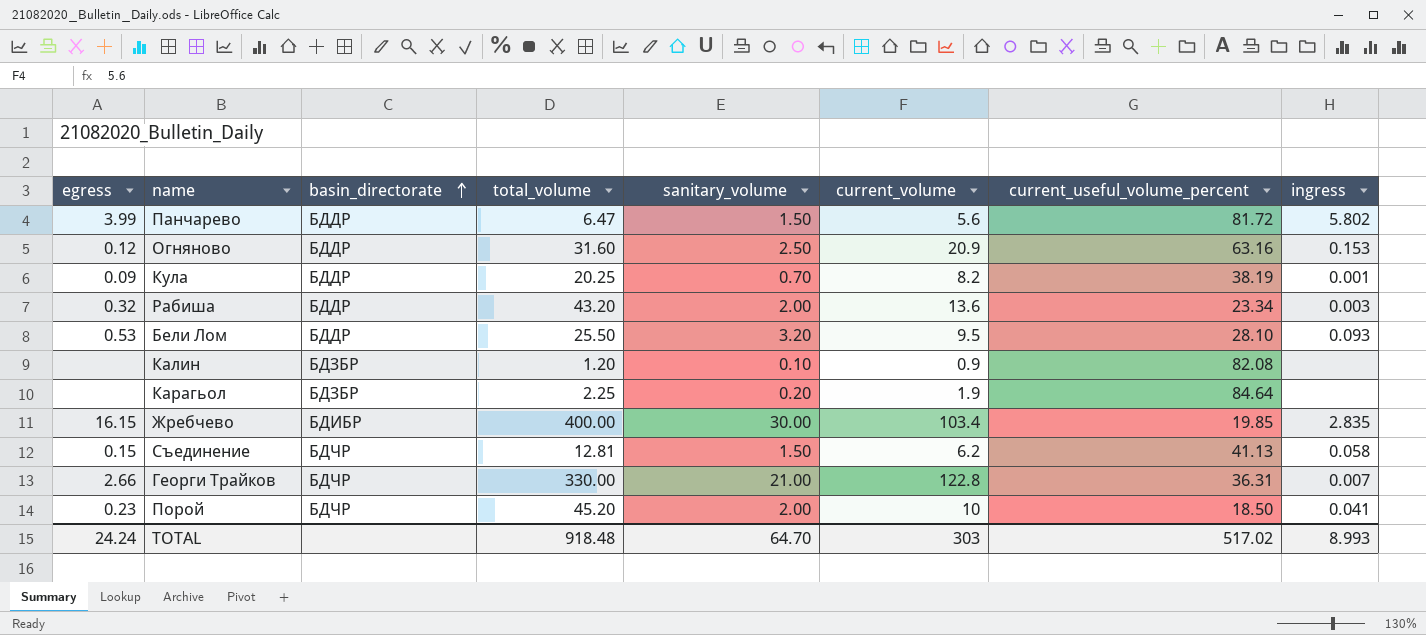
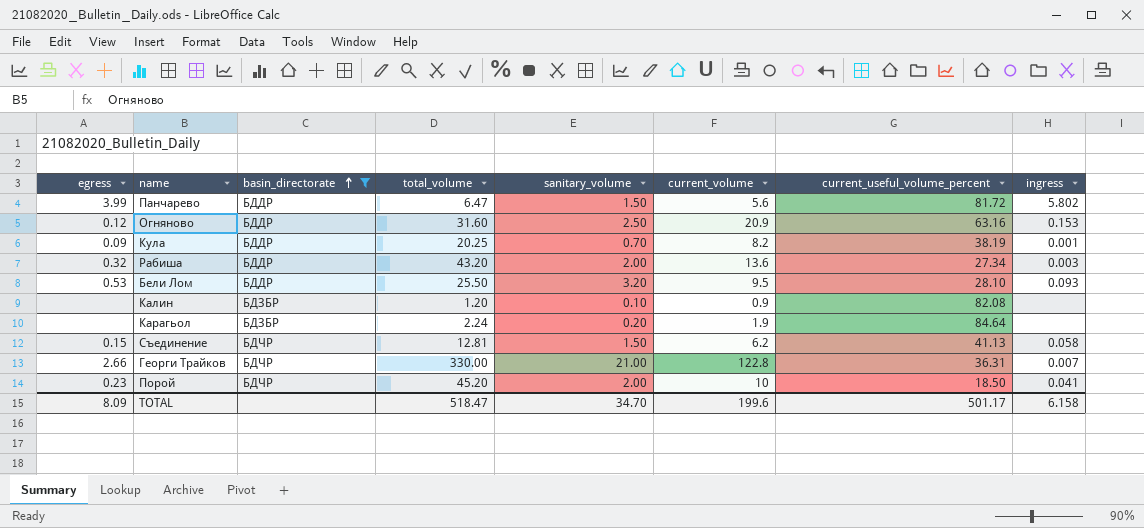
filter: none -> basin_directorate != БДИБР
Рабиша | current_useful_volume_percent: 23.34 -> 27.34
Карагьол | total_volume: 2.25 -> 2.24
TOTAL | egress: 24.24 -> 8.09
TOTAL | total_volume: 918.48 -> 518.47
TOTAL | sanitary_volume: 64.70 -> 34.70
TOTAL | current_volume: 303 -> 199.6
TOTAL | current_useful_volume_percent: 517.02 -> 501.17
TOTAL | ingress: 8.993 -> 6.158

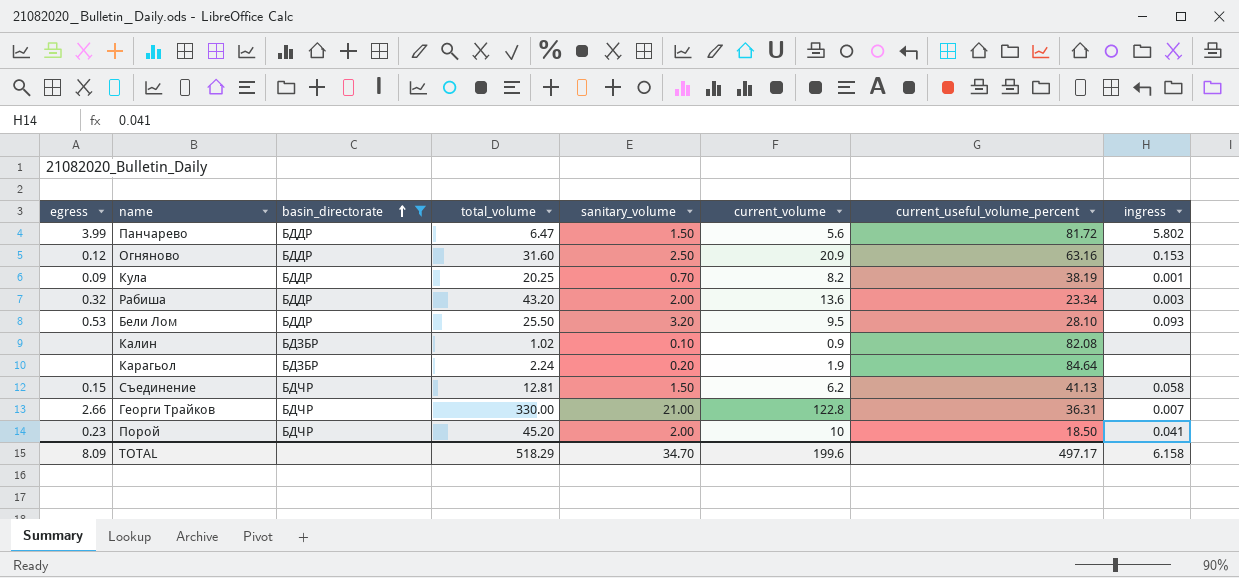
Рабиша | current_useful_volume_percent: 27.34 -> 23.34
Калин | total_volume: 1.20 -> 1.02
TOTAL | total_volume: 518.47 -> 518.29
TOTAL | current_useful_volume_percent: 501.17 -> 497.17

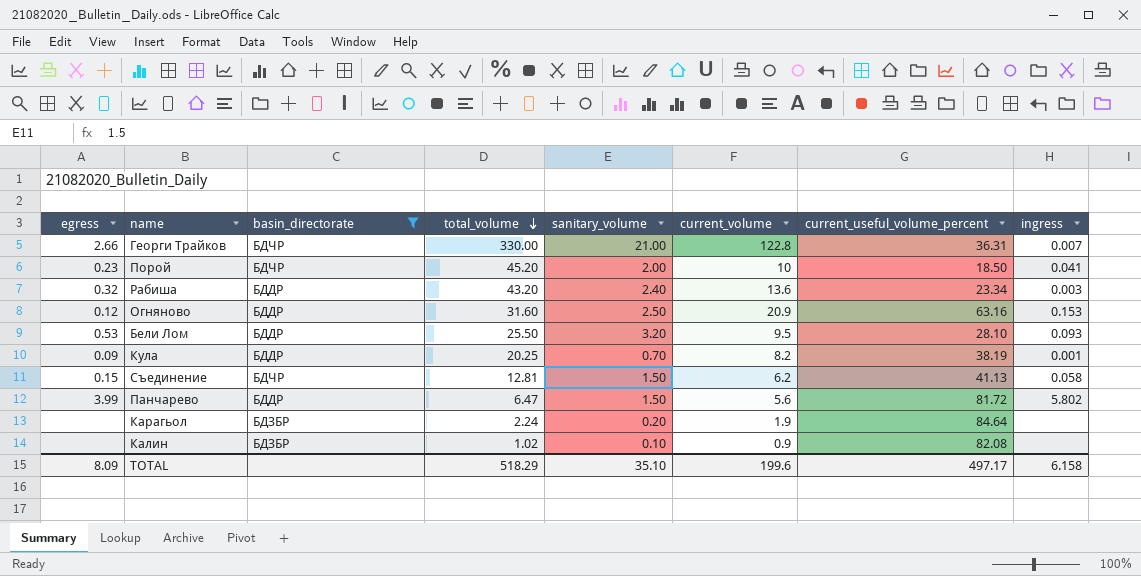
row order: basin_directorate ascending -> total_volume descending
Рабиша | sanitary_volume: 2.00 -> 2.40
TOTAL | sanitary_volume: 34.70 -> 35.10

